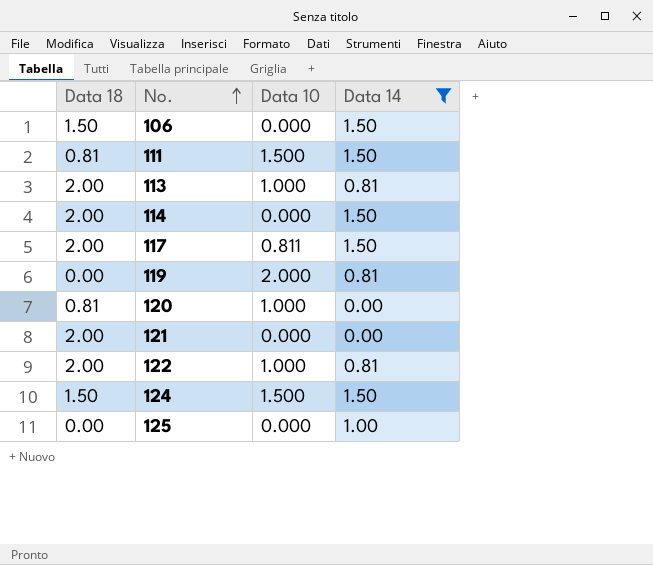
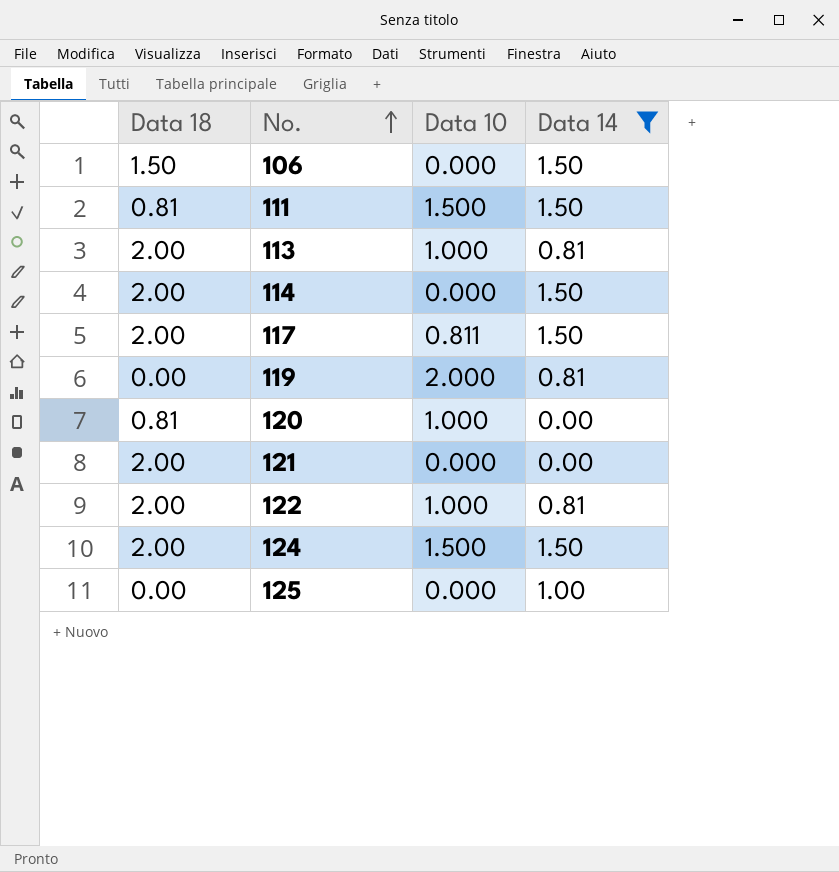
124 | Data 18: 1.50 -> 2.00

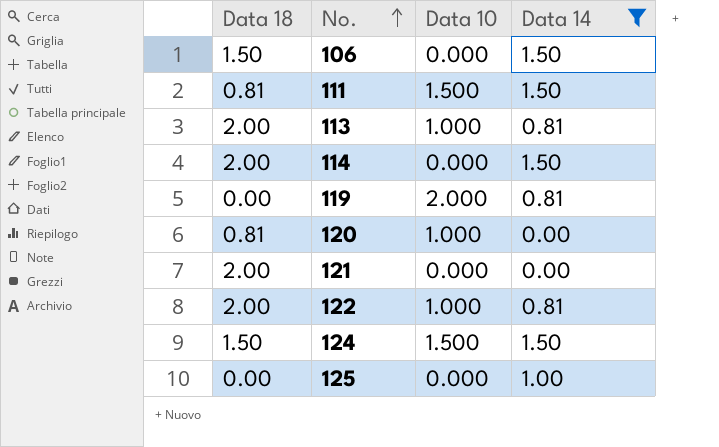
row 117: 2.00 | 0.811 | 1.50 -> none
124 | Data 18: 2.00 -> 1.50

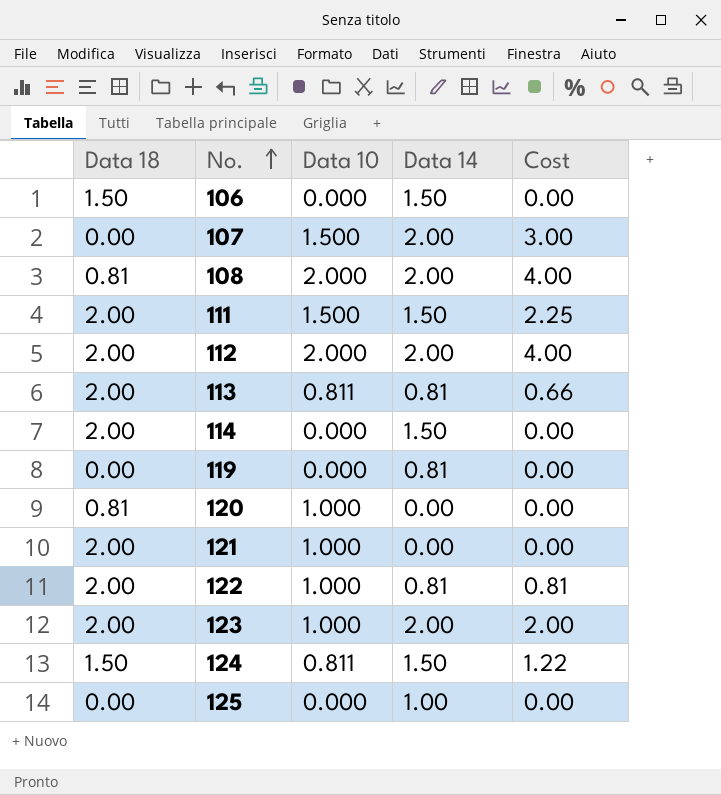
filter: Data 14 != 2.00 -> none
column Cost | formula: none -> [Data 10] * [Data 14]
111 | Data 18: 0.81 -> 2.00
113 | Data 10: 1.000 -> 0.811
119 | Data 10: 2.000 -> 0.000
121 | Data 10: 0.000 -> 1.000
124 | Data 10: 1.500 -> 0.811

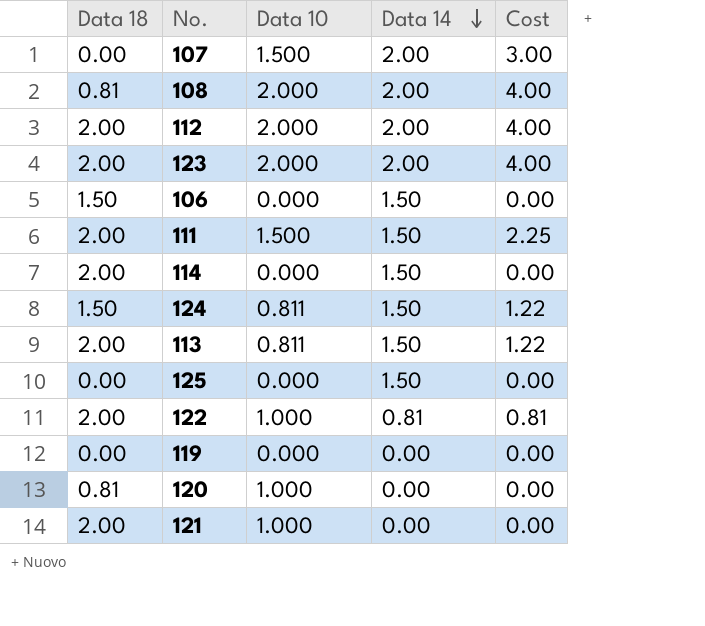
row order: No. ascending -> Data 14 descending
123 | Data 10: 1.000 -> 2.000
123 | Cost: 2.00 -> 4.00
113 | Data 14: 0.81 -> 1.50
113 | Cost: 0.66 -> 1.22
125 | Data 14: 1.00 -> 1.50
119 | Data 14: 0.81 -> 0.00

